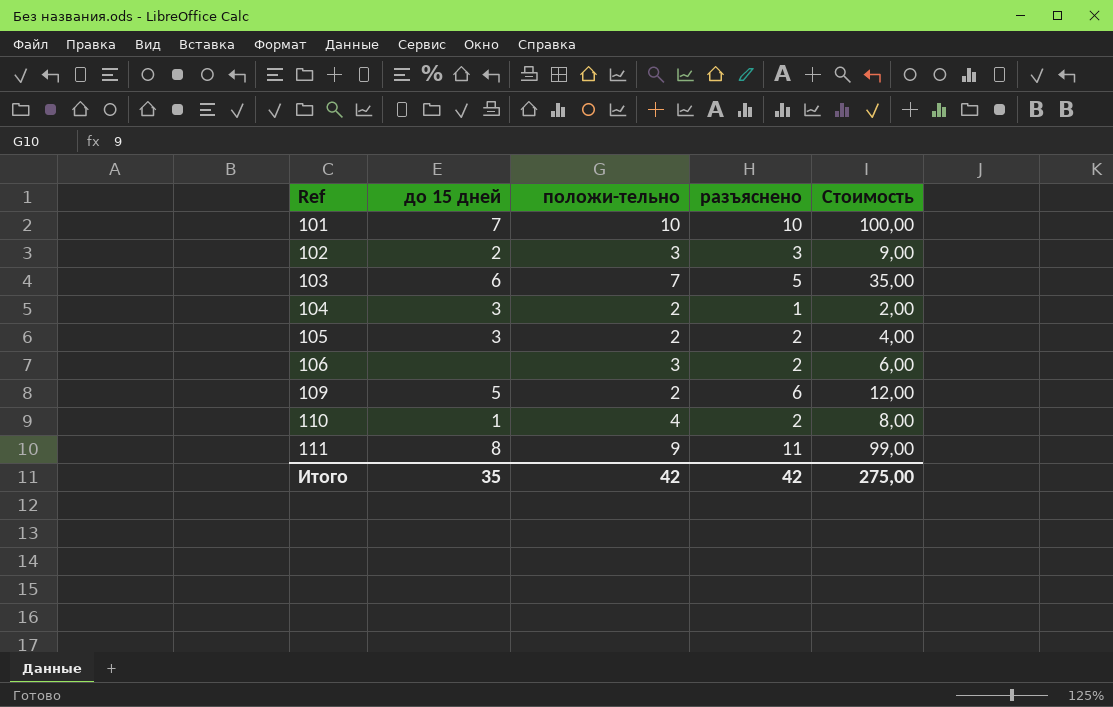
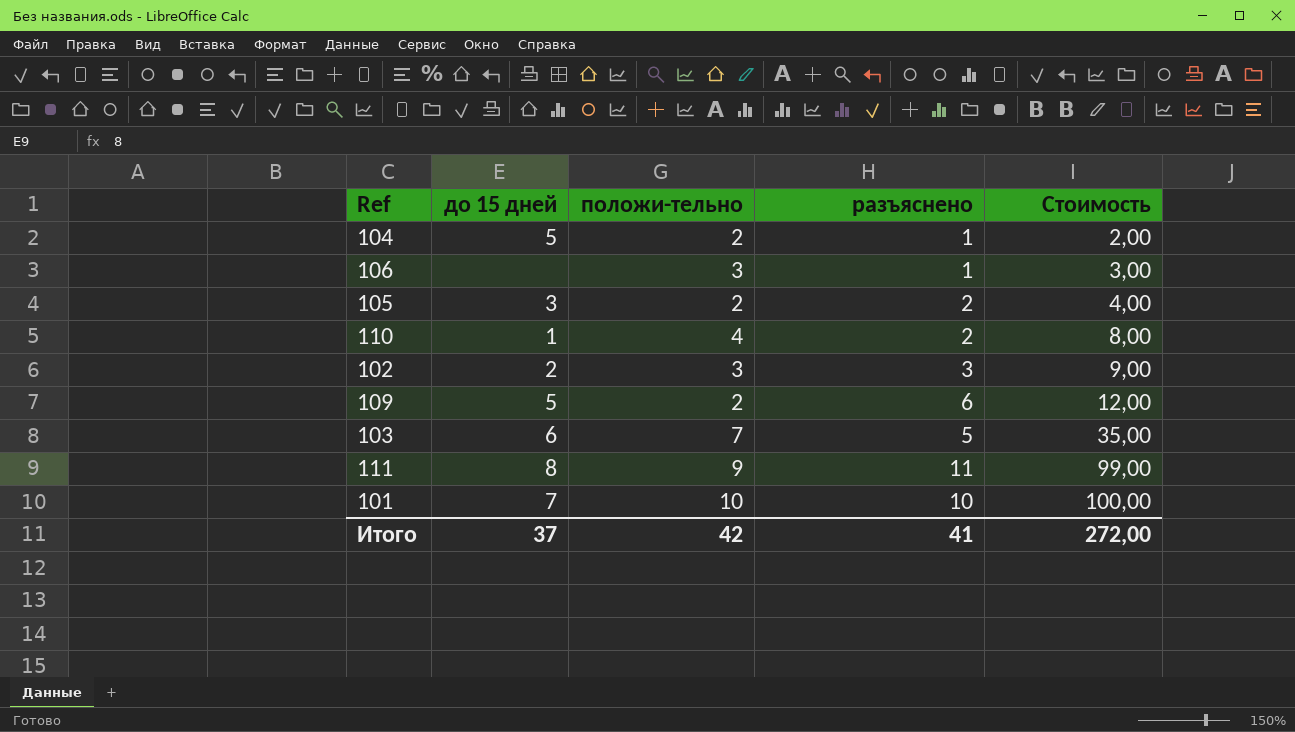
row order: Ref ascending -> Стоимость ascending
104 | до 15 дней: 3 -> 5
106 | разъяснено: 2 -> 1
106 | Стоимость: 6,00 -> 3,00
Итого | до 15 дней: 35 -> 37
Итого | разъяснено: 42 -> 41
Итого | Стоимость: 275,00 -> 272,00

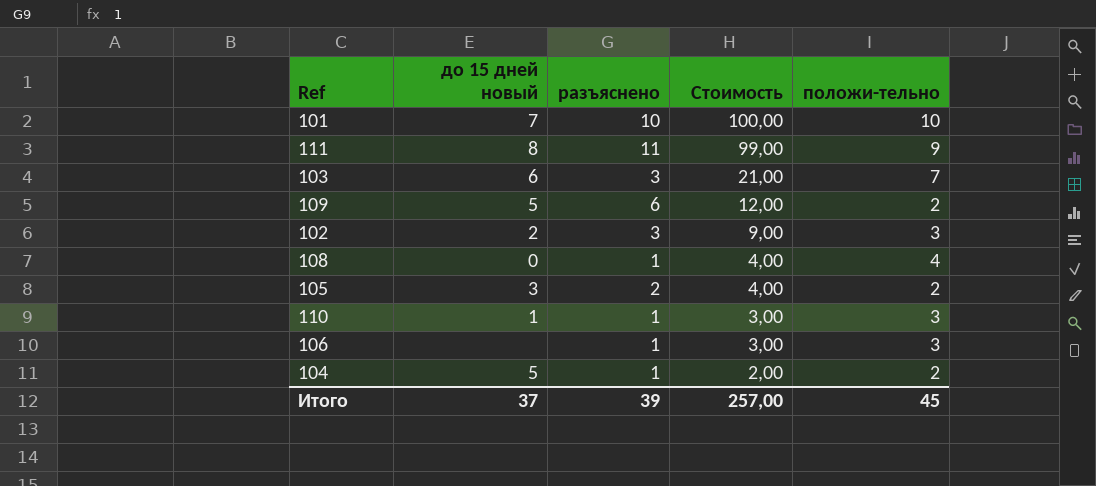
row order: Стоимость ascending -> Стоимость descending
column name: до 15 дней -> до 15 дней новый
column положи-тельно | position: 3 -> 5
103 | разъяснено: 5 -> 3
103 | Стоимость: 35,00 -> 21,00
row 108: none -> 0 | 1 | 4,00 | 4
110 | разъяснено: 2 -> 1
110 | Стоимость: 8,00 -> 3,00
110 | положи-тельно: 4 -> 3
Итого | разъяснено: 41 -> 39
Итого | Стоимость: 272,00 -> 257,00
Итого | положи-тельно: 42 -> 45

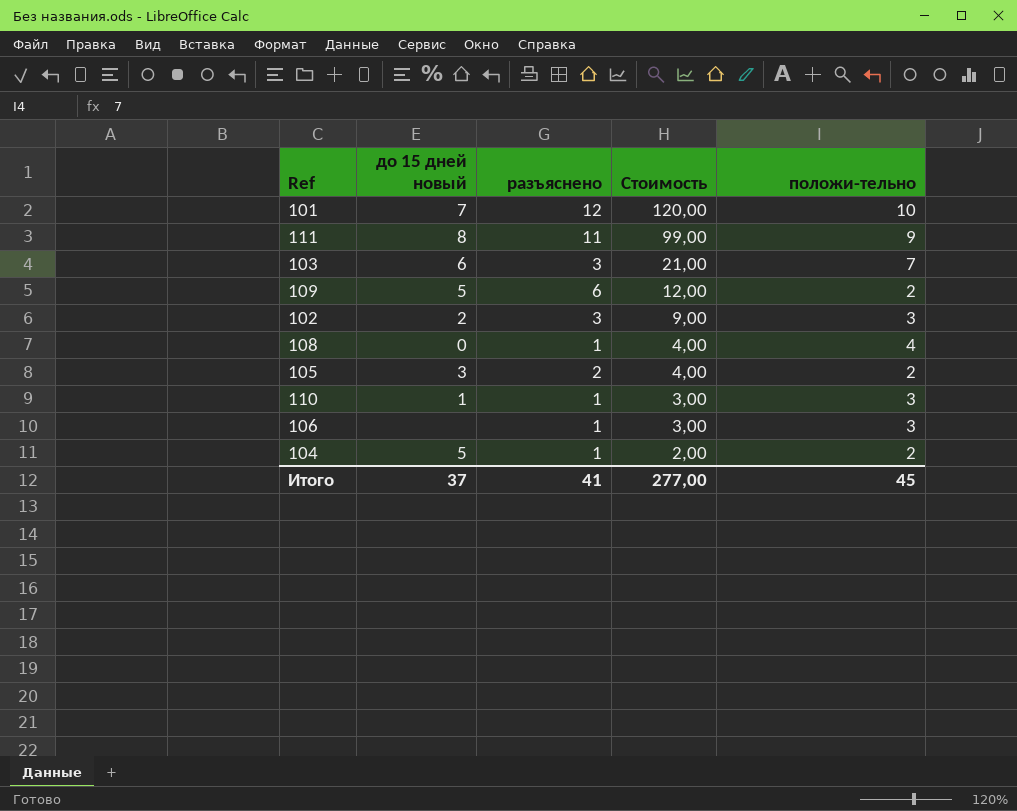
101 | разъяснено: 10 -> 12
101 | Стоимость: 100,00 -> 120,00
Итого | разъяснено: 39 -> 41
Итого | Стоимость: 257,00 -> 277,00

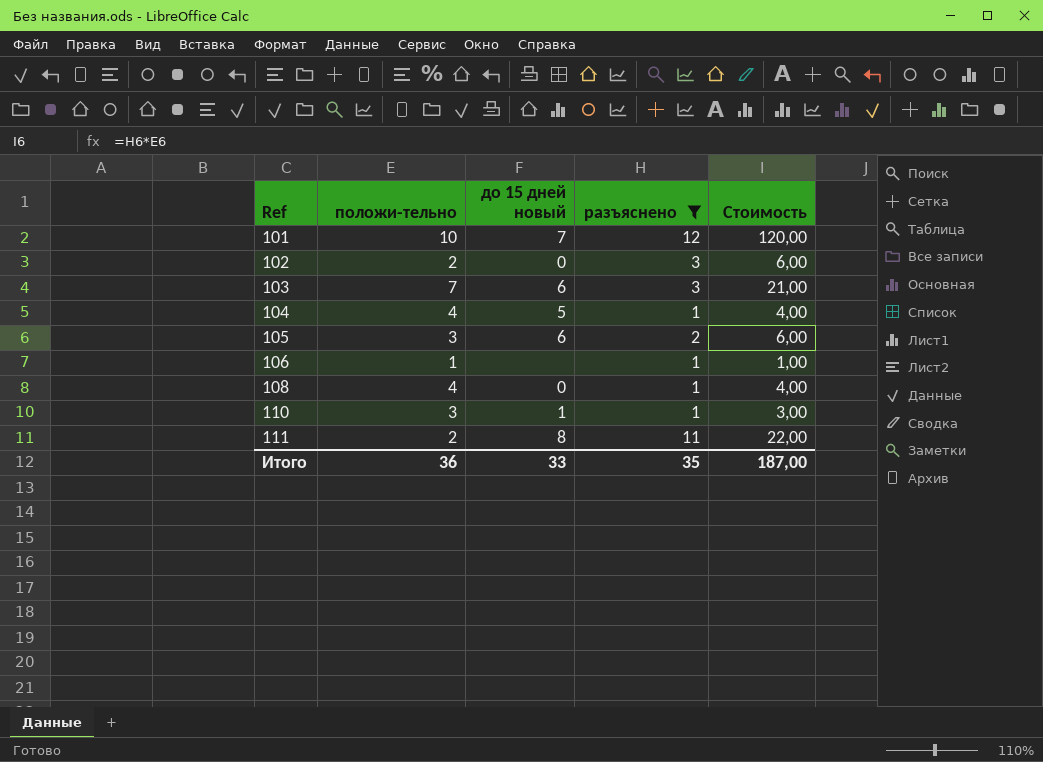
filter: none -> разъяснено != 6
row order: Стоимость descending -> Ref ascending
column положи-тельно | position: 5 -> 2
102 | положи-тельно: 3 -> 2
102 | до 15 дней новый: 2 -> 0
102 | Стоимость: 9,00 -> 6,00
104 | положи-тельно: 2 -> 4
104 | Стоимость: 2,00 -> 4,00
105 | положи-тельно: 2 -> 3
105 | до 15 дней новый: 3 -> 6
105 | Стоимость: 4,00 -> 6,00
106 | положи-тельно: 3 -> 1
106 | Стоимость: 3,00 -> 1,00
111 | положи-тельно: 9 -> 2
111 | Стоимость: 99,00 -> 22,00
Итого | положи-тельно: 45 -> 36
Итого | до 15 дней новый: 37 -> 33
Итого | разъяснено: 41 -> 35
Итого | Стоимость: 277,00 -> 187,00

